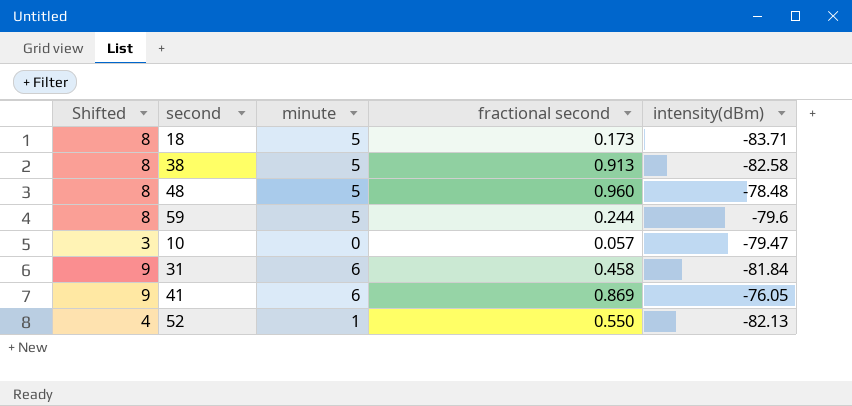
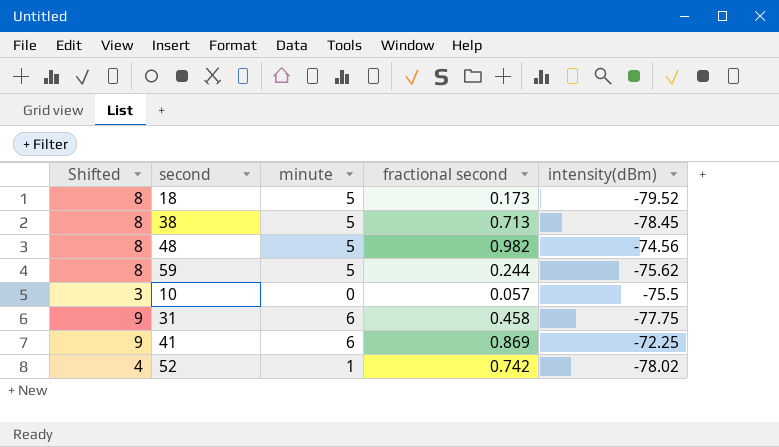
18 | intensity(dBm): -83.71 -> -79.52
38 | fractional second: 0.913 -> 0.713
38 | intensity(dBm): -82.58 -> -78.45
48 | fractional second: 0.960 -> 0.982
48 | intensity(dBm): -78.48 -> -74.56
59 | intensity(dBm): -79.6 -> -75.62
10 | intensity(dBm): -79.47 -> -75.5
31 | intensity(dBm): -81.84 -> -77.75
41 | intensity(dBm): -76.05 -> -72.25
52 | fractional second: 0.550 -> 0.742
52 | intensity(dBm): -82.13 -> -78.02

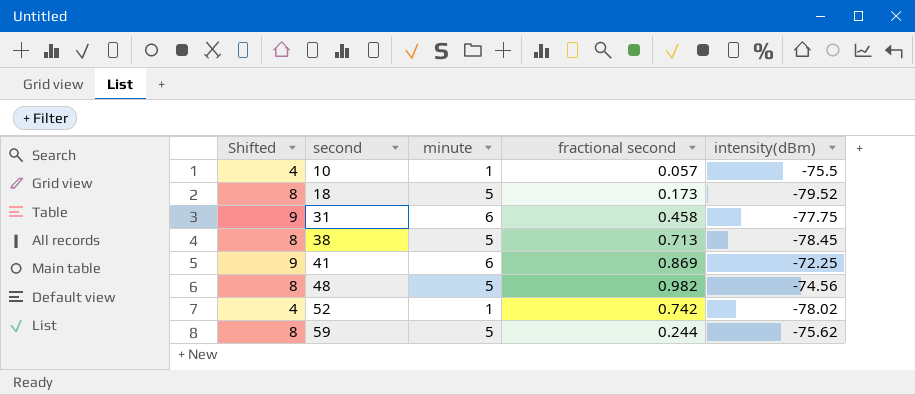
row order: none -> second ascending
10 | Shifted: 3 -> 4
10 | minute: 0 -> 1

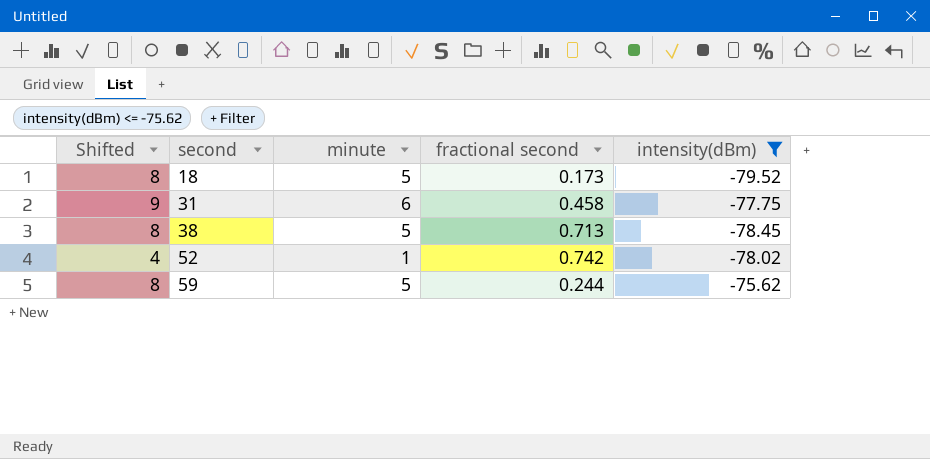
filter: none -> intensity(dBm) <= -75.62

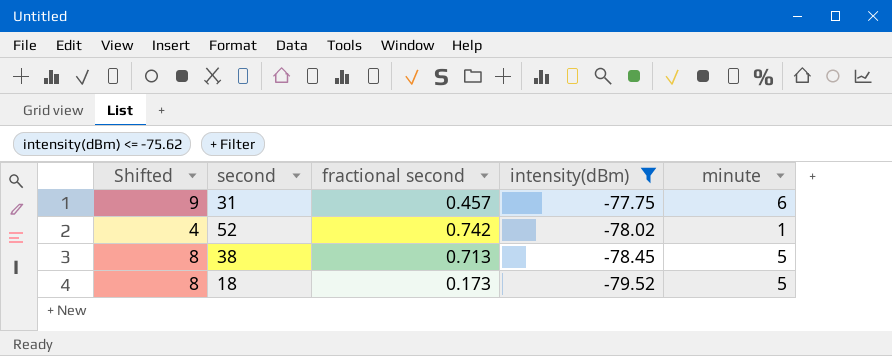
row order: second ascending -> intensity(dBm) descending
column minute | position: 3 -> 5
row 59: 8 | 5 | 0.244 | -75.62 -> none
31 | fractional second: 0.458 -> 0.457

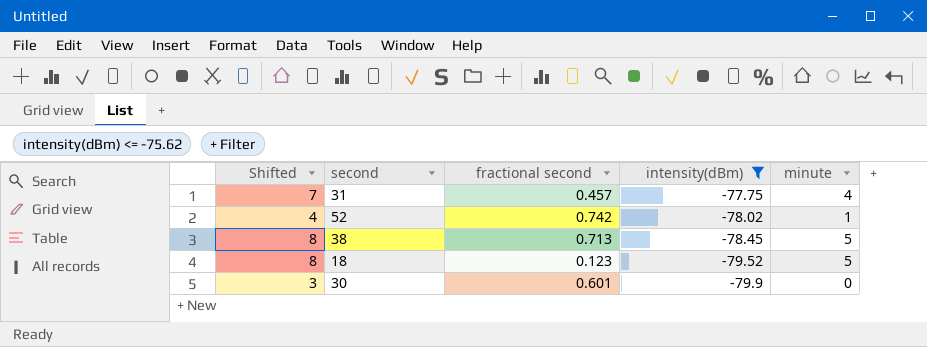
31 | Shifted: 9 -> 7
31 | minute: 6 -> 4
18 | fractional second: 0.173 -> 0.123
row 30: none -> 3 | 0.601 | -79.9 | 0

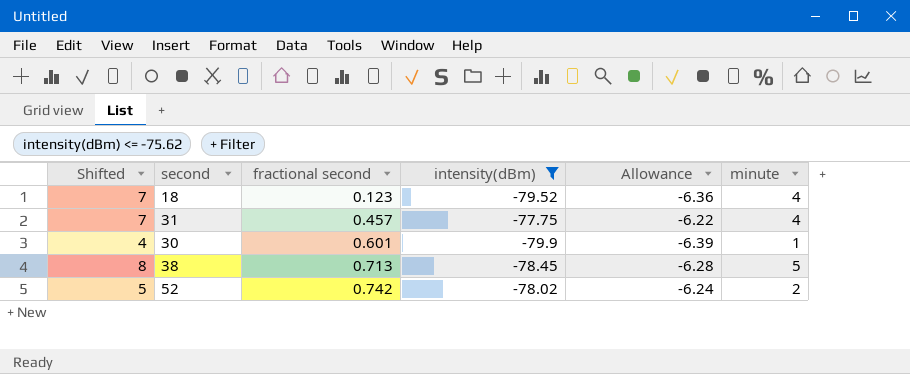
row order: intensity(dBm) descending -> fractional second ascending
column Allowance | formula: none -> [intensity(dBm)] * 0.08
18 | Shifted: 8 -> 7
18 | minute: 5 -> 4
30 | Shifted: 3 -> 4
30 | minute: 0 -> 1
52 | Shifted: 4 -> 5
52 | minute: 1 -> 2

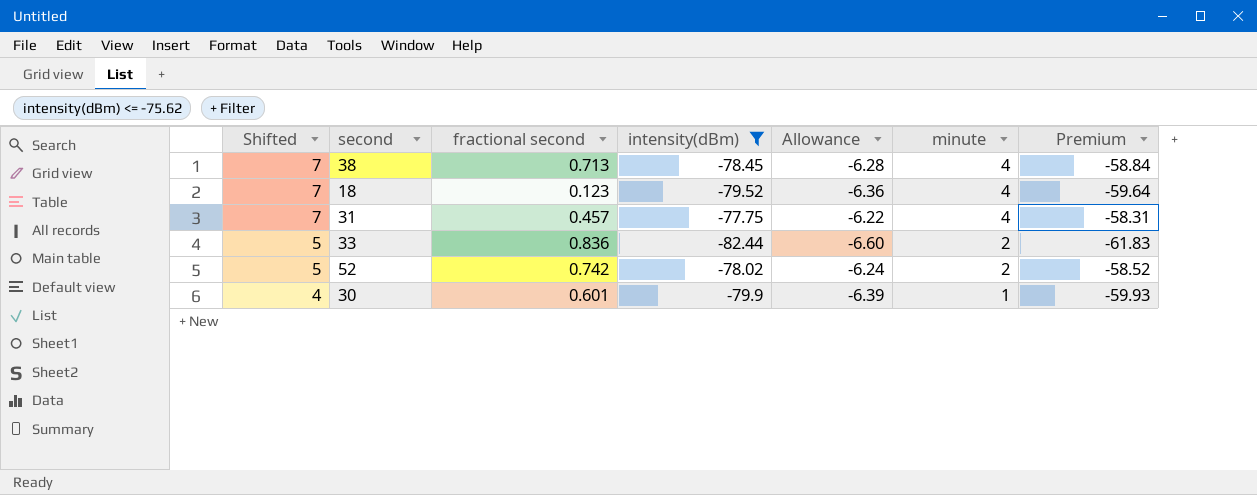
row order: fractional second ascending -> Shifted descending
column Premium | formula: none -> [intensity(dBm)] * 0.75
38 | Shifted: 8 -> 7
38 | minute: 5 -> 4
row 33: none -> 5 | 0.836 | -82.44 | -6.60 | 2 | -61.83

